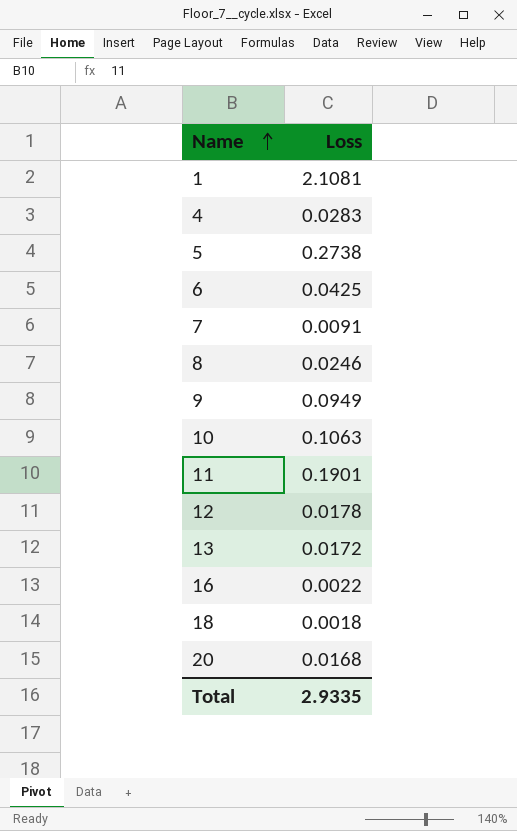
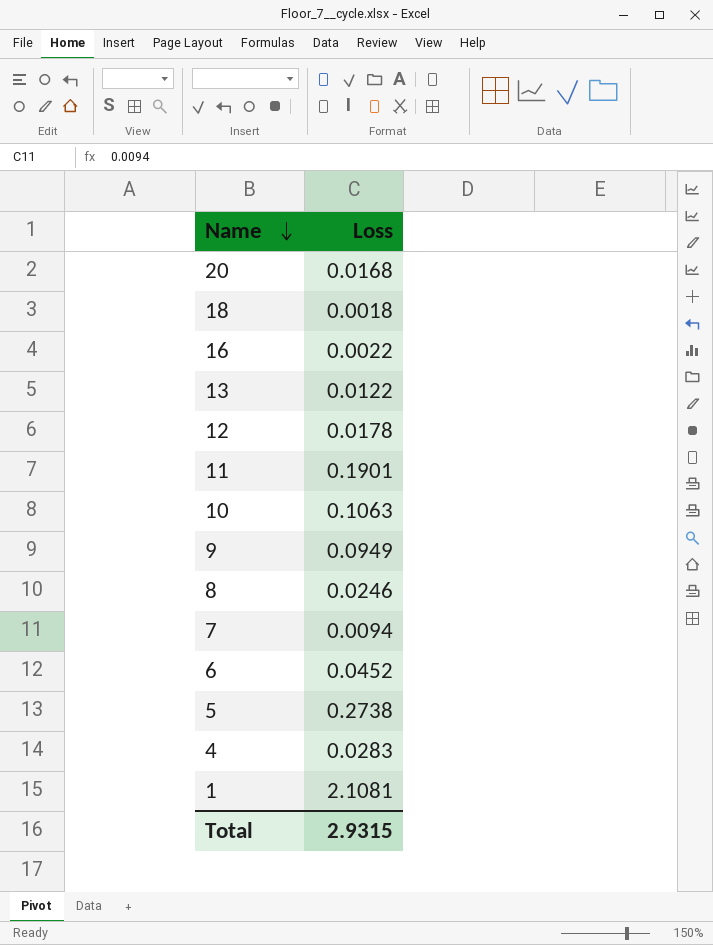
row order: Name ascending -> Name descending
13 | Loss: 0.0172 -> 0.0122
7 | Loss: 0.0091 -> 0.0094
6 | Loss: 0.0425 -> 0.0452
Total | Loss: 2.9335 -> 2.9315

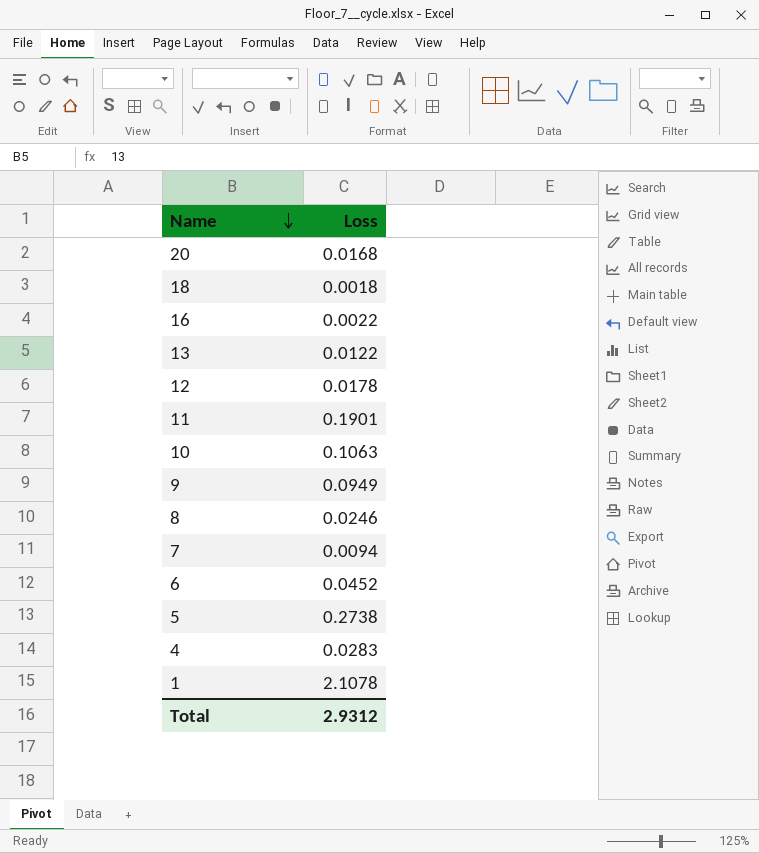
1 | Loss: 2.1081 -> 2.1078
Total | Loss: 2.9315 -> 2.9312

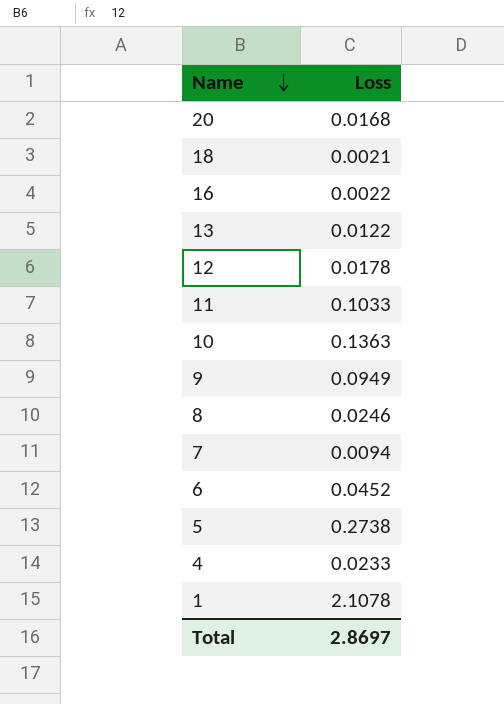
18 | Loss: 0.0018 -> 0.0021
11 | Loss: 0.1901 -> 0.1033
10 | Loss: 0.1063 -> 0.1363
4 | Loss: 0.0283 -> 0.0233
Total | Loss: 2.9312 -> 2.8697

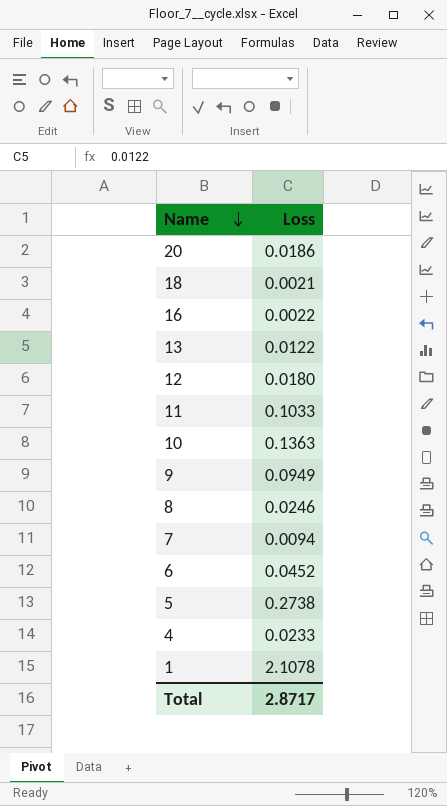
20 | Loss: 0.0168 -> 0.0186
12 | Loss: 0.0178 -> 0.0180
Total | Loss: 2.8697 -> 2.8717

